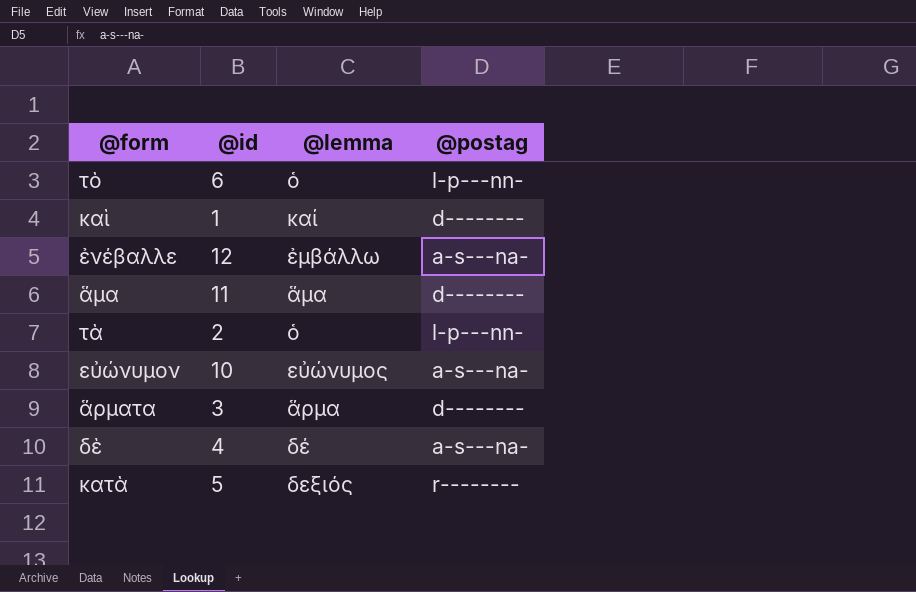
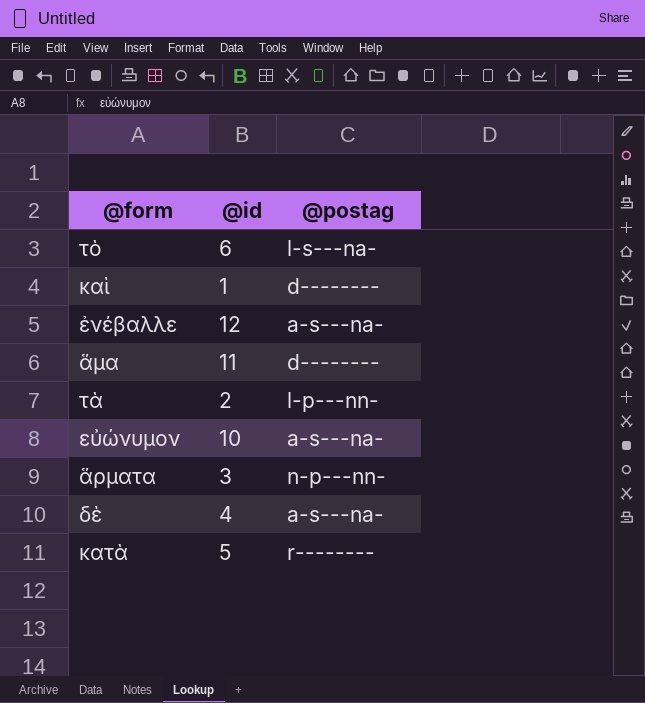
column @lemma | position: 3 -> none
τὸ | @postag: l-p---nn- -> l-s---na-
ἅρματα | @postag: d-------- -> n-p---nn-

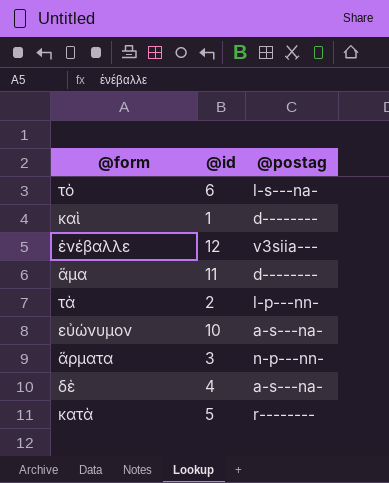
ἐνέβαλλε | @postag: a-s---na- -> v3siia---

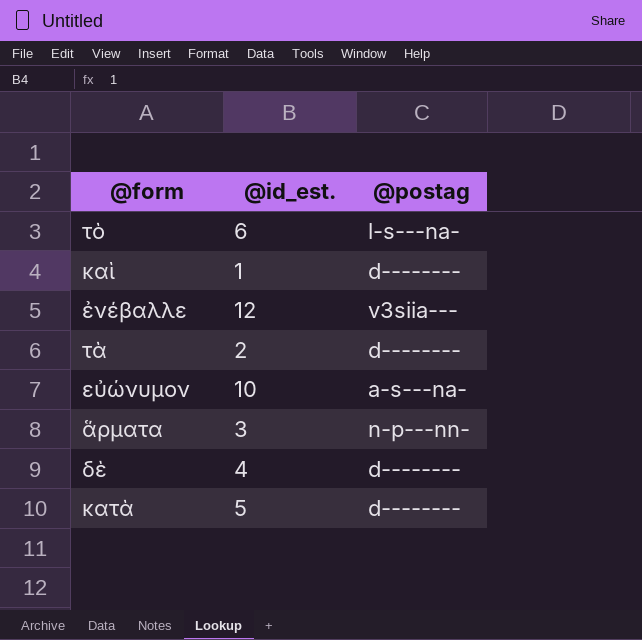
column name: @id -> @id_est.
row ἅμα: 11 | d-------- -> none
τὰ | @postag: l-p---nn- -> d--------
δὲ | @postag: a-s---na- -> d--------
κατὰ | @postag: r-------- -> d--------

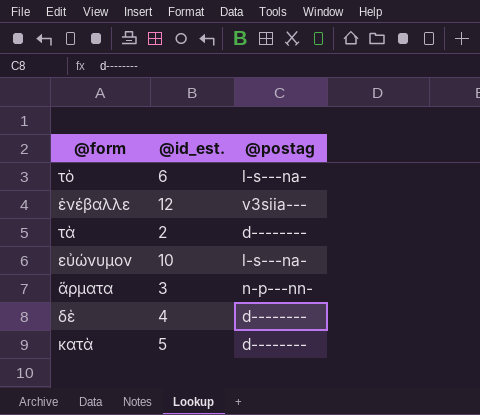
row καὶ: 1 | d-------- -> none
εὐώνυμον | @postag: a-s---na- -> l-s---na-

